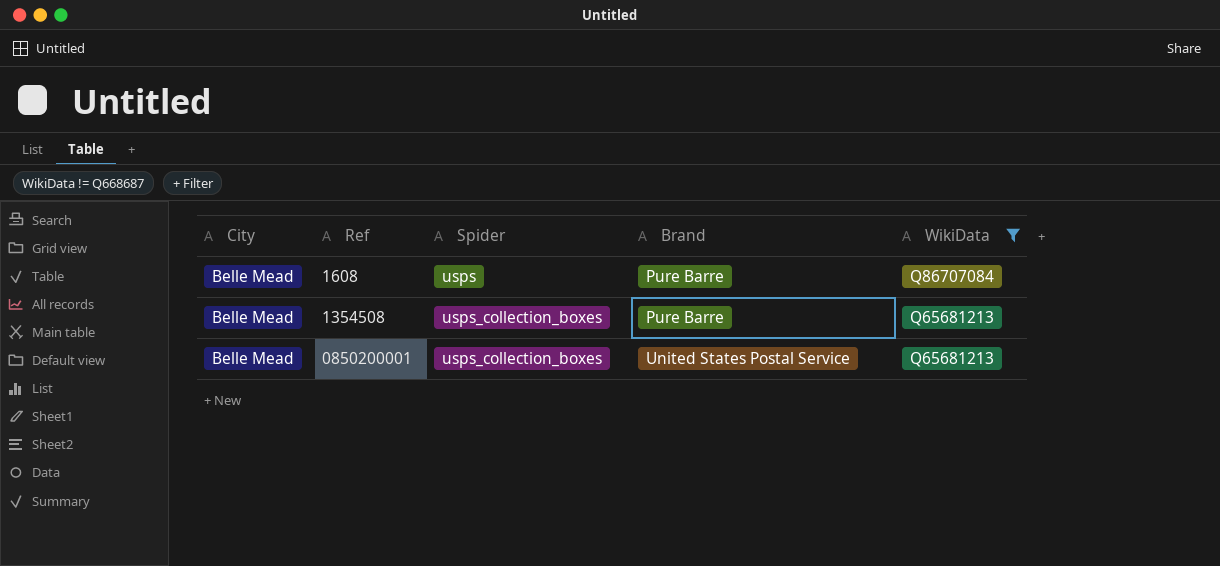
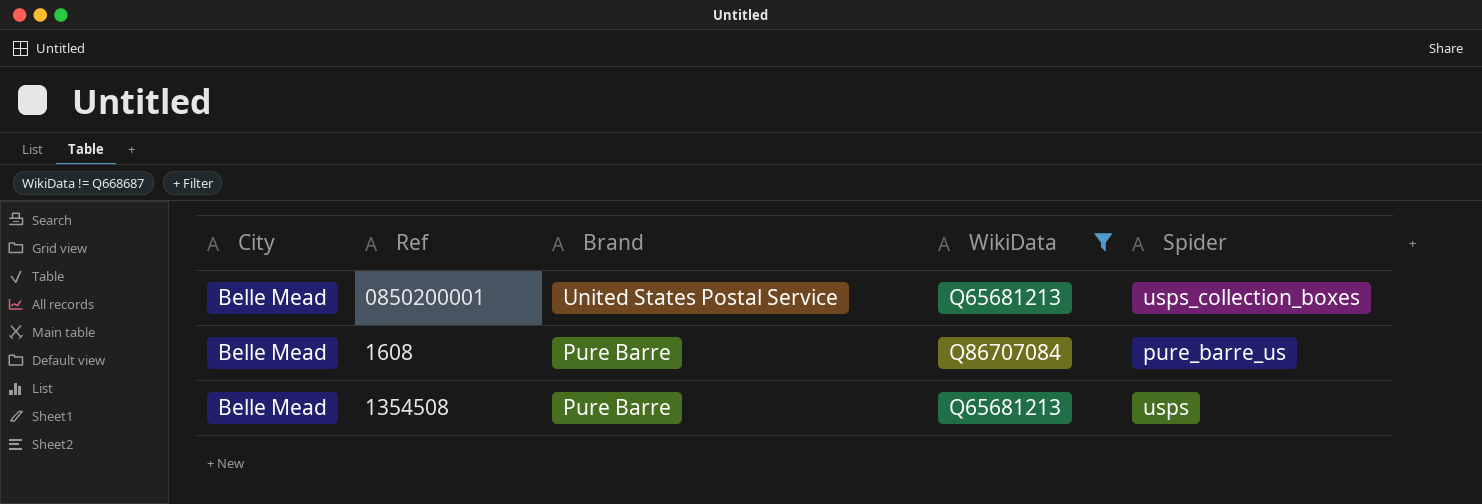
row order: Ref ascending -> Brand descending
column Spider | position: 3 -> 5
1608 | Spider: usps -> pure_barre_us
1354508 | Spider: usps_collection_boxes -> usps

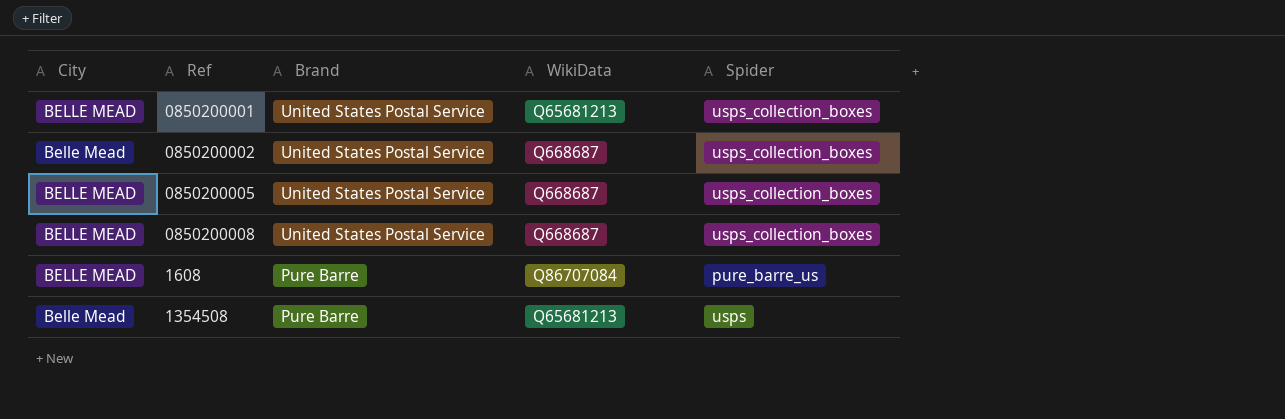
filter: WikiData != Q668687 -> none
0850200001 | City: Belle Mead -> BELLE MEAD
1608 | City: Belle Mead -> BELLE MEAD

